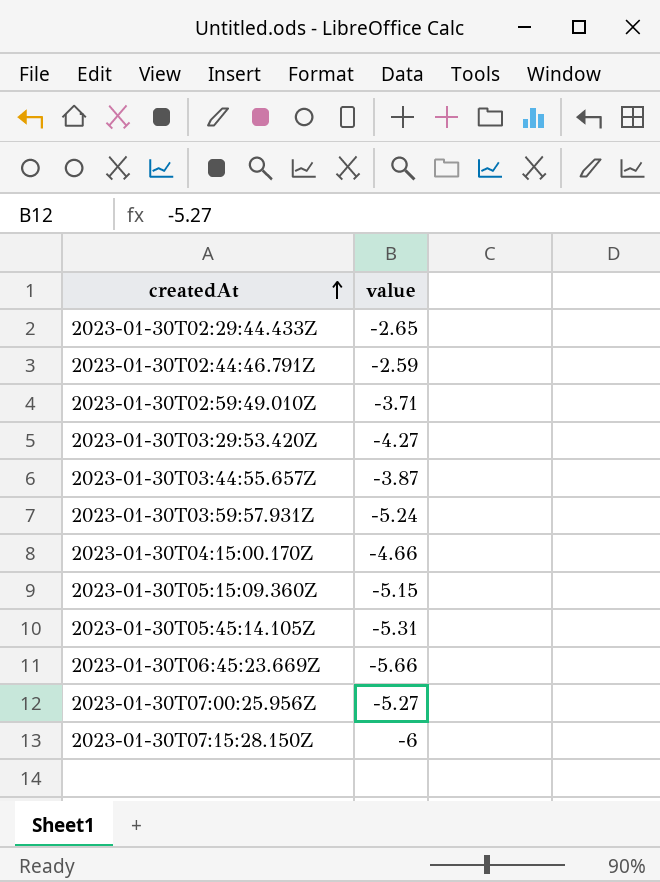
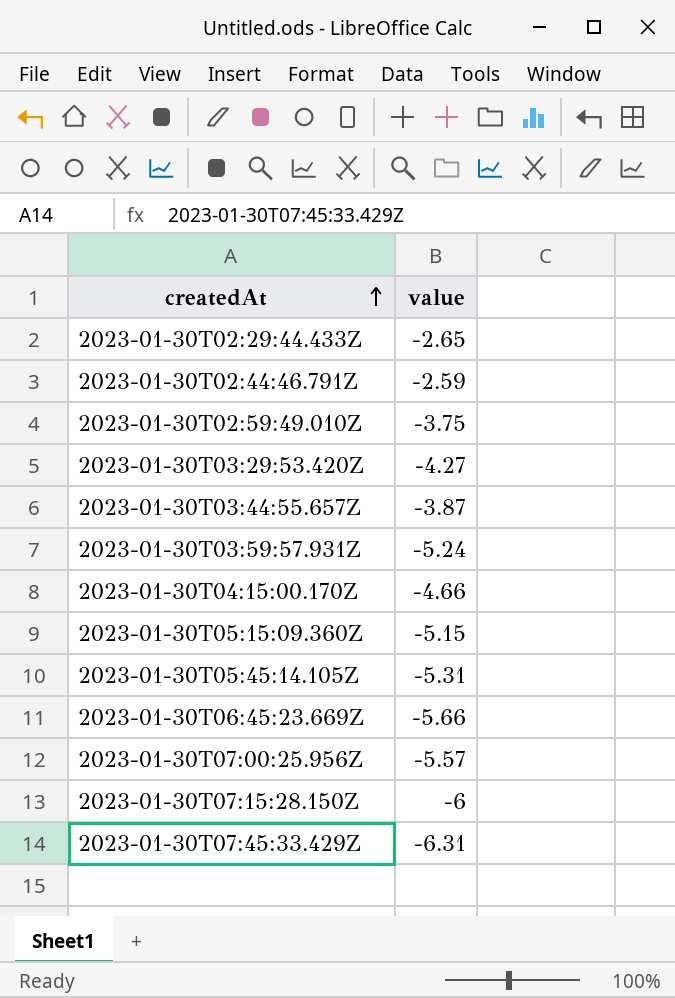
2023-01-30T02:59:49.010Z | value: -3.71 -> -3.75
2023-01-30T07:00:25.956Z | value: -5.27 -> -5.57
row 2023-01-30T07:45:33.429Z: none -> -6.31

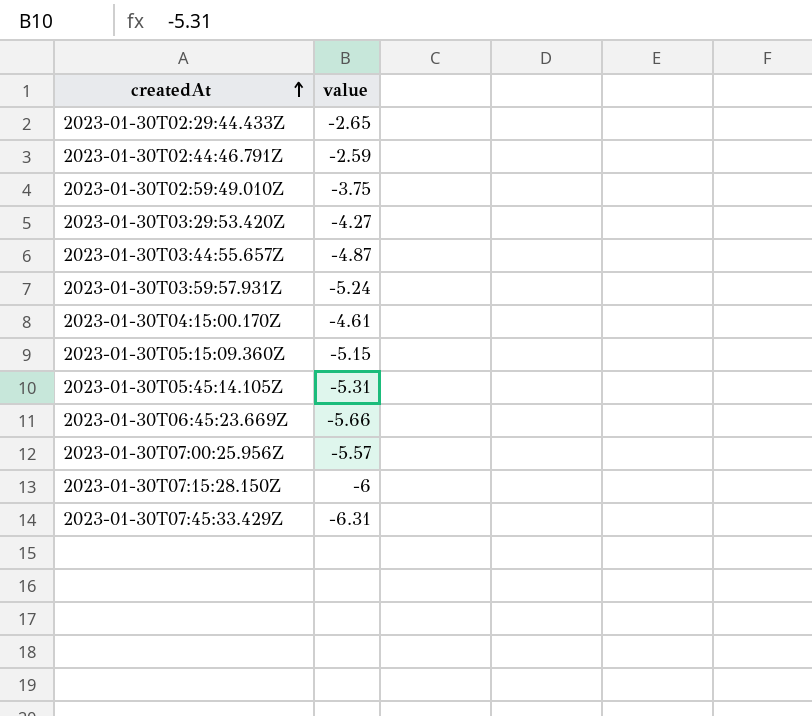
2023-01-30T03:44:55.657Z | value: -3.87 -> -4.87
2023-01-30T04:15:00.170Z | value: -4.66 -> -4.61

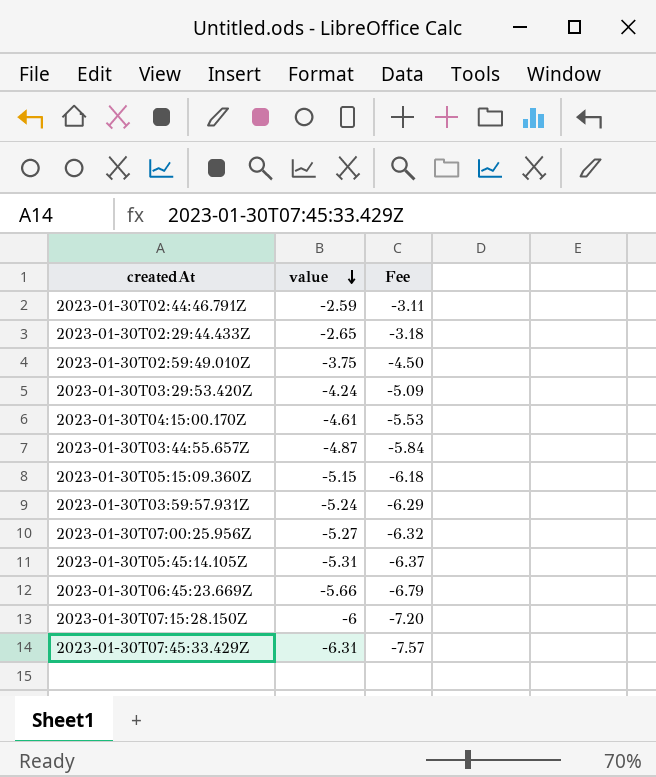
row order: createdAt ascending -> value descending
column Fee | formula: none -> [value] * 1.2
2023-01-30T03:29:53.420Z | value: -4.27 -> -4.24
2023-01-30T07:00:25.956Z | value: -5.57 -> -5.27

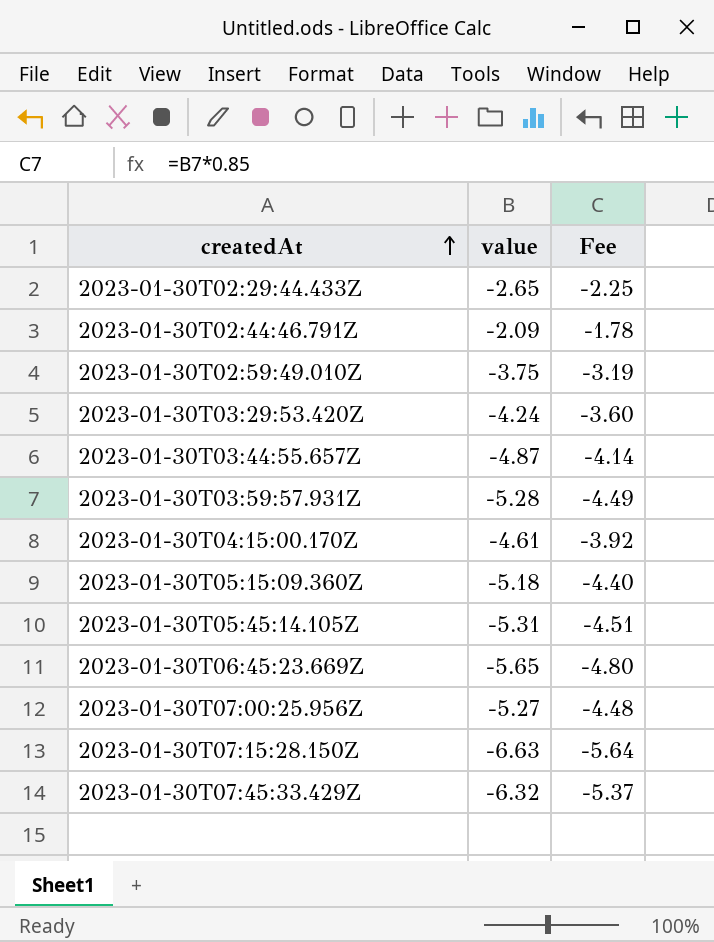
row order: value descending -> createdAt ascending
column Fee | formula: [value] * 1.2 -> [value] * 0.85
2023-01-30T02:44:46.791Z | value: -2.59 -> -2.09
2023-01-30T03:59:57.931Z | value: -5.24 -> -5.28
2023-01-30T05:15:09.360Z | value: -5.15 -> -5.18
2023-01-30T06:45:23.669Z | value: -5.66 -> -5.65
2023-01-30T07:15:28.150Z | value: -6 -> -6.63
2023-01-30T07:45:33.429Z | value: -6.31 -> -6.32

